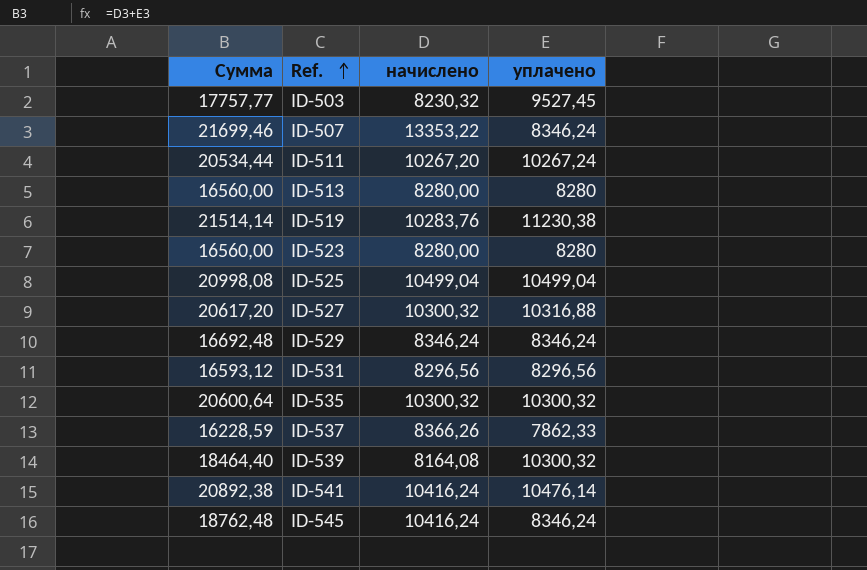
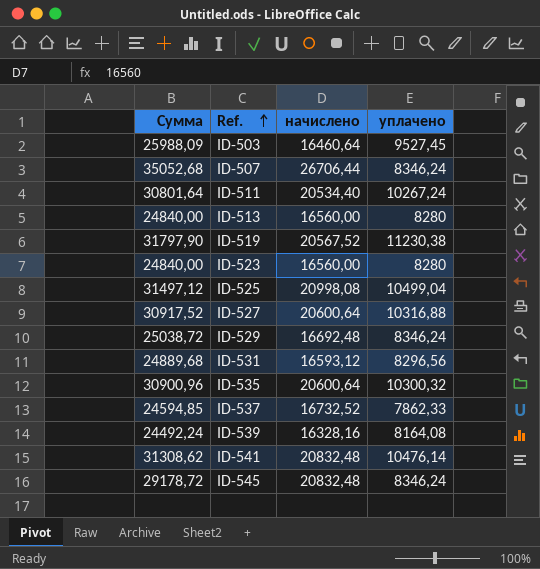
ID-503 | Сумма: 17757,77 -> 25988,09
ID-503 | начислено: 8230,32 -> 16460,64
ID-507 | Сумма: 21699,46 -> 35052,68
ID-507 | начислено: 13353,22 -> 26706,44
ID-511 | Сумма: 20534,44 -> 30801,64
ID-511 | начислено: 10267,20 -> 20534,40
ID-513 | Сумма: 16560,00 -> 24840,00
ID-513 | начислено: 8280,00 -> 16560,00
ID-519 | Сумма: 21514,14 -> 31797,90
ID-519 | начислено: 10283,76 -> 20567,52
ID-523 | Сумма: 16560,00 -> 24840,00
ID-523 | начислено: 8280,00 -> 16560,00
ID-525 | Сумма: 20998,08 -> 31497,12
ID-525 | начислено: 10499,04 -> 20998,08
ID-527 | Сумма: 20617,20 -> 30917,52
ID-527 | начислено: 10300,32 -> 20600,64
ID-529 | Сумма: 16692,48 -> 25038,72
ID-529 | начислено: 8346,24 -> 16692,48
ID-531 | Сумма: 16593,12 -> 24889,68
ID-531 | начислено: 8296,56 -> 16593,12
ID-535 | Сумма: 20600,64 -> 30900,96
ID-535 | начислено: 10300,32 -> 20600,64
ID-537 | Сумма: 16228,59 -> 24594,85
ID-537 | начислено: 8366,26 -> 16732,52
ID-539 | Сумма: 18464,40 -> 24492,24
ID-539 | начислено: 8164,08 -> 16328,16
ID-539 | уплачено: 10300,32 -> 8164,08
ID-541 | Сумма: 20892,38 -> 31308,62
ID-541 | начислено: 10416,24 -> 20832,48
ID-545 | Сумма: 18762,48 -> 29178,72
ID-545 | начислено: 10416,24 -> 20832,48

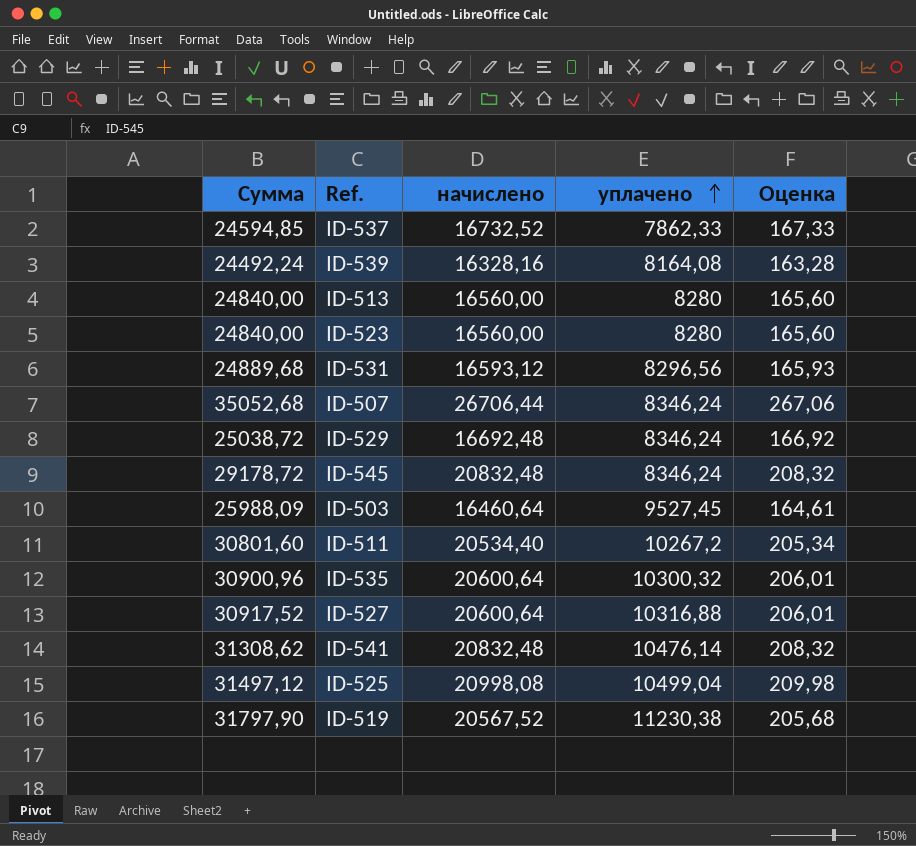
row order: Ref. ascending -> уплачено ascending
column Оценка | formula: none -> [начислено] * 0,01
ID-511 | Сумма: 30801,64 -> 30801,60
ID-511 | уплачено: 10267,24 -> 10267,2

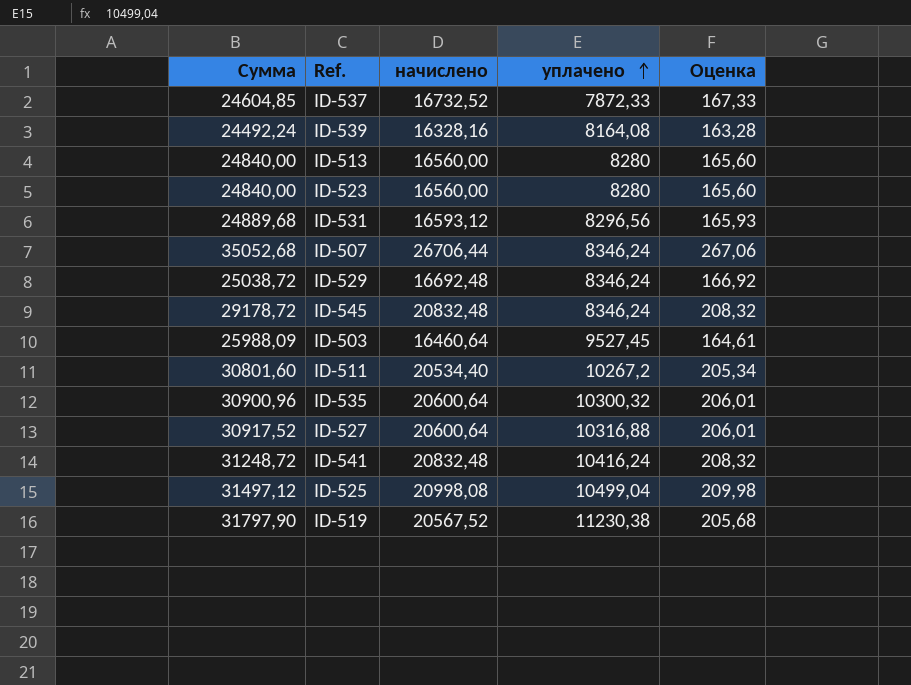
ID-537 | Сумма: 24594,85 -> 24604,85
ID-537 | уплачено: 7862,33 -> 7872,33
ID-541 | Сумма: 31308,62 -> 31248,72
ID-541 | уплачено: 10476,14 -> 10416,24

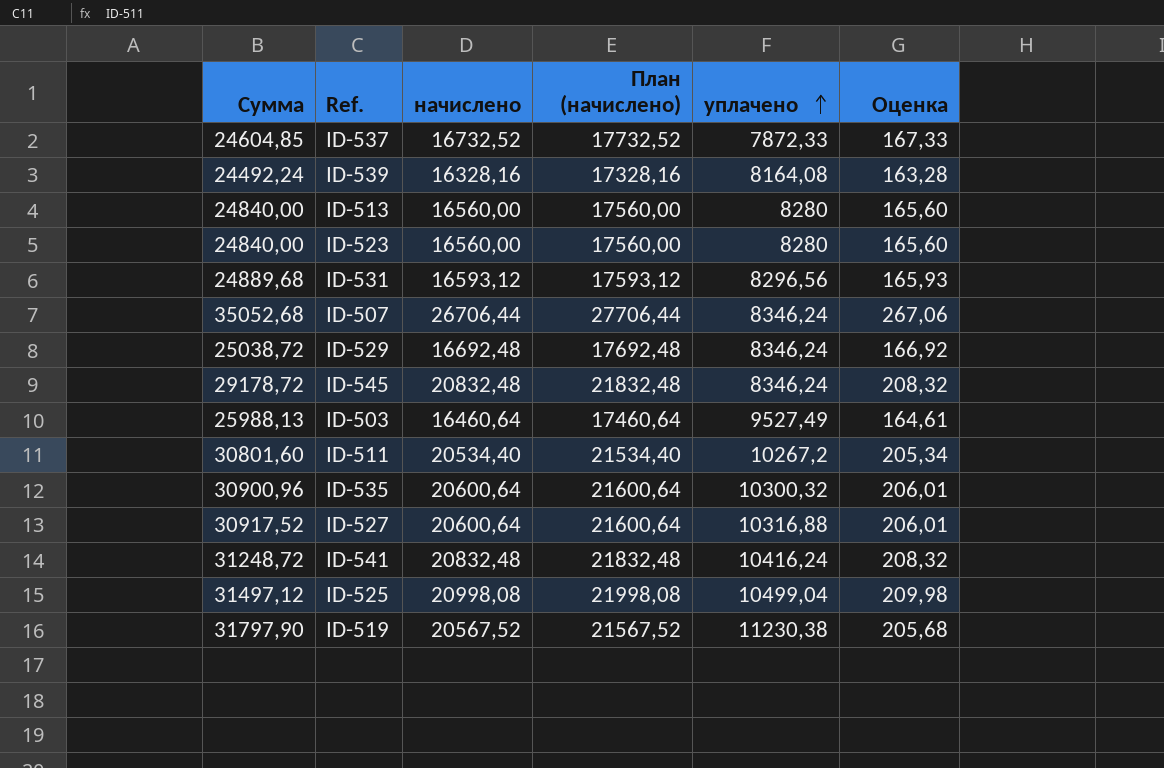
column План (начислено) | formula: none -> [начислено] + 1000
ID-503 | Сумма: 25988,09 -> 25988,13
ID-503 | уплачено: 9527,45 -> 9527,49

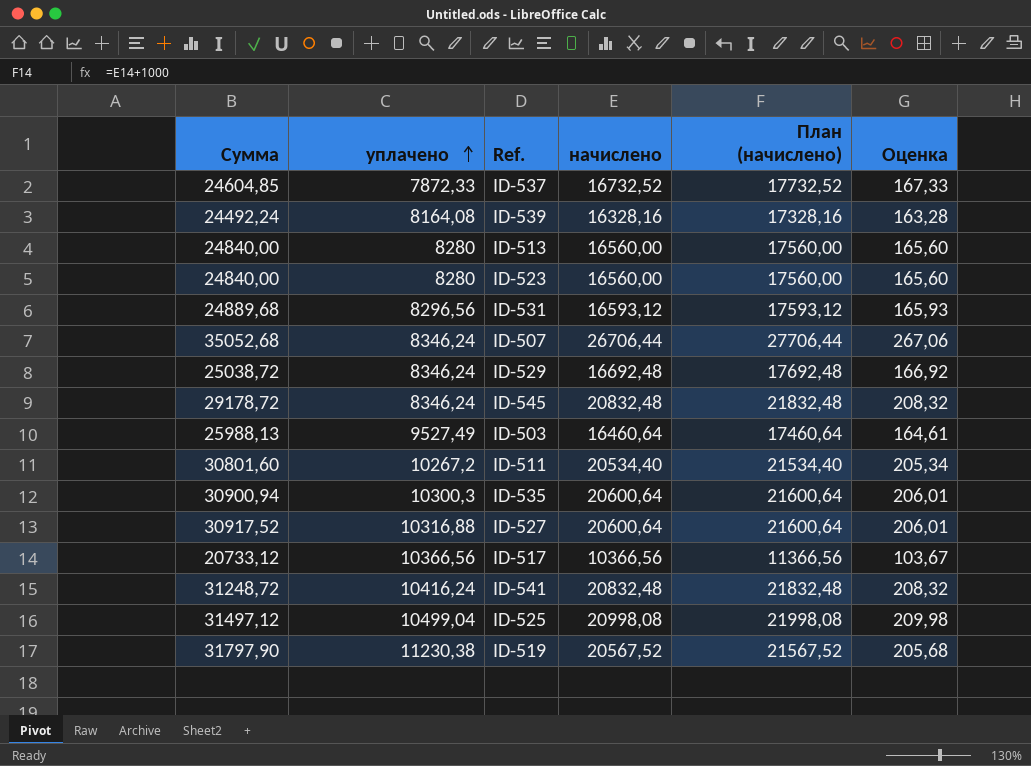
column уплачено | position: 5 -> 2
ID-535 | Сумма: 30900,96 -> 30900,94
ID-535 | уплачено: 10300,32 -> 10300,3
row ID-517: none -> 20733,12 | 10366,56 | 10366,56 | 11366,56 | 103,67

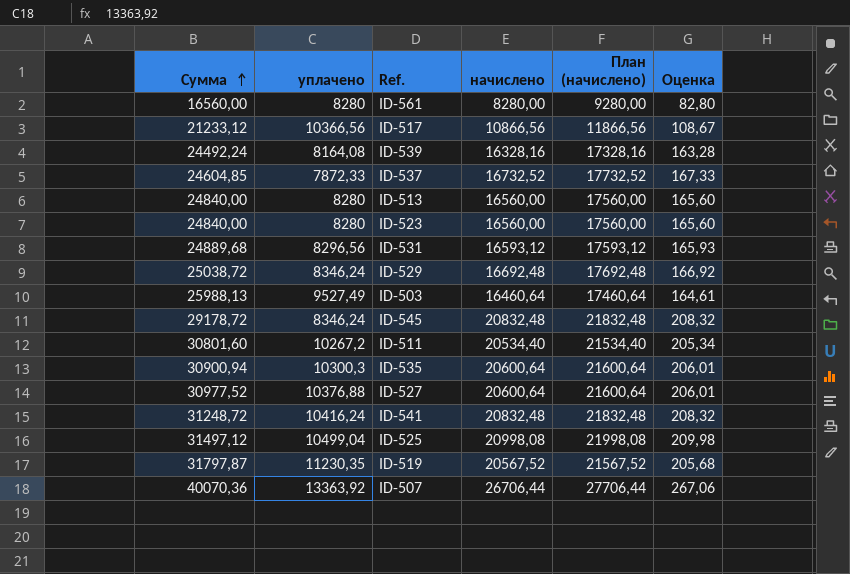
row order: уплачено ascending -> Сумма ascending
row ID-561: none -> 16560,00 | 8280 | 8280,00 | 9280,00 | 82,80
ID-517 | Сумма: 20733,12 -> 21233,12
ID-517 | начислено: 10366,56 -> 10866,56
ID-517 | План (начислено): 11366,56 -> 11866,56
ID-517 | Оценка: 103,67 -> 108,67
ID-527 | Сумма: 30917,52 -> 30977,52
ID-527 | уплачено: 10316,88 -> 10376,88
ID-519 | Сумма: 31797,90 -> 31797,87
ID-519 | уплачено: 11230,38 -> 11230,35
ID-507 | Сумма: 35052,68 -> 40070,36
ID-507 | уплачено: 8346,24 -> 13363,92

